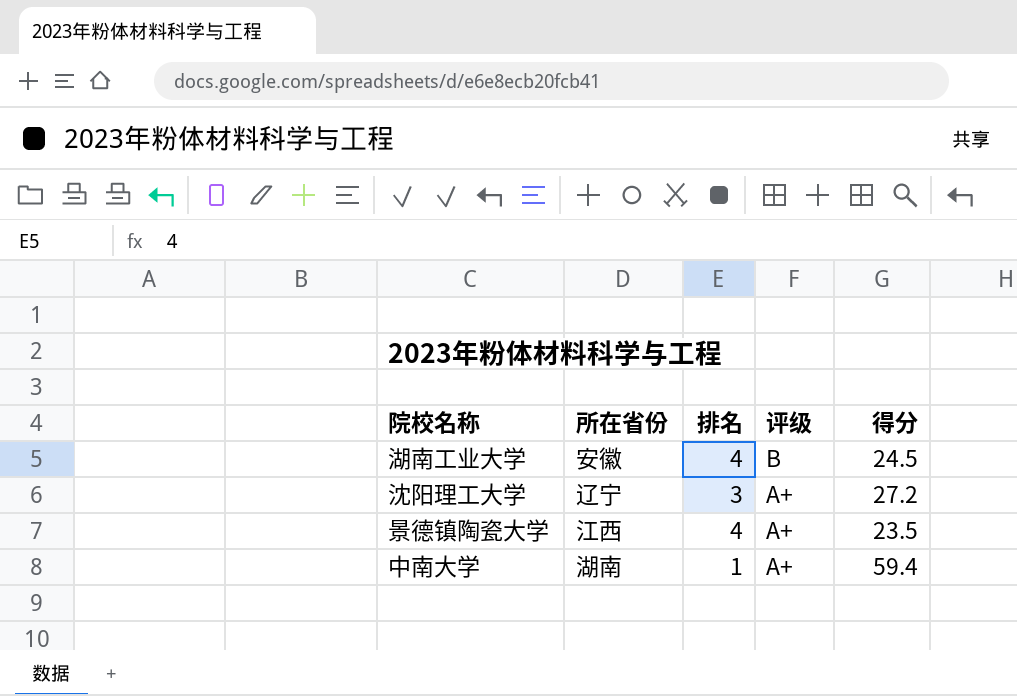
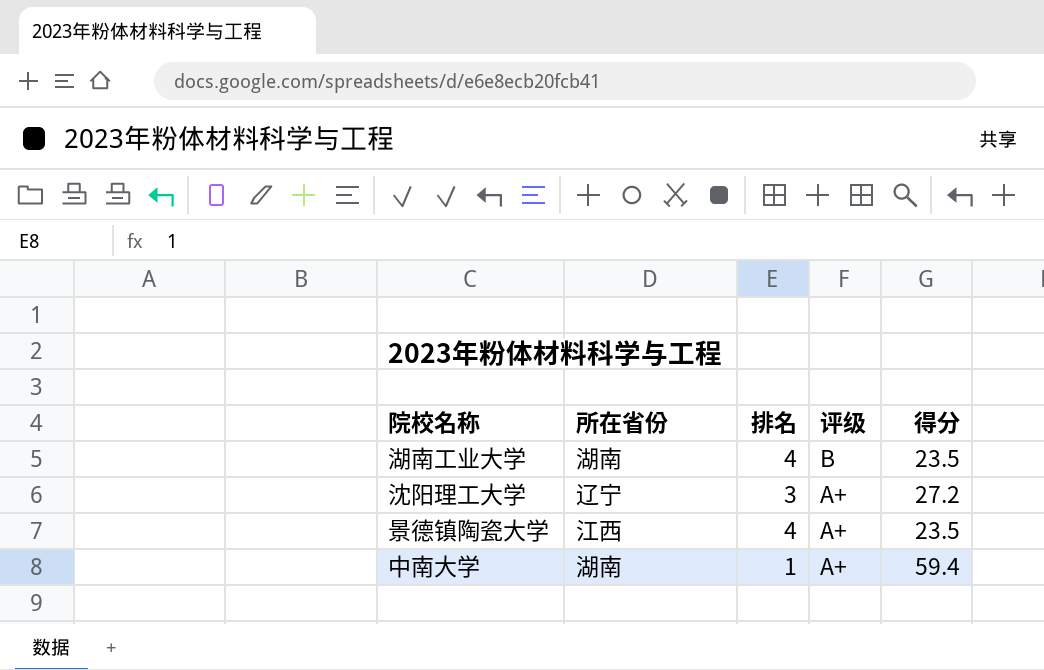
湖南工业大学 | 所在省份: 安徽 -> 湖南
湖南工业大学 | 得分: 24.5 -> 23.5

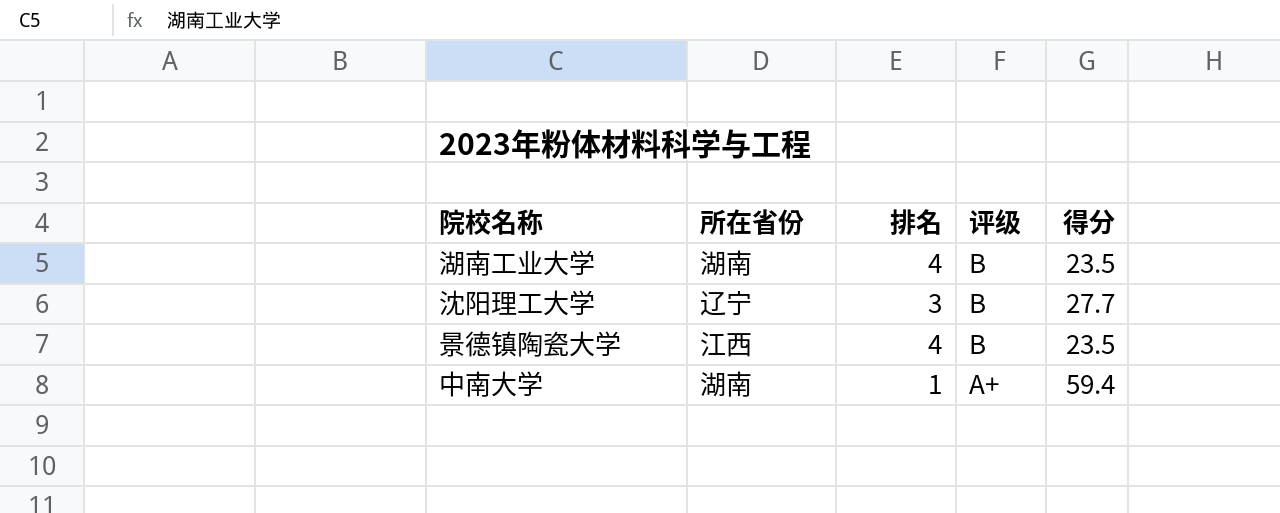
沈阳理工大学 | 评级: A+ -> B
沈阳理工大学 | 得分: 27.2 -> 27.7
景德镇陶瓷大学 | 评级: A+ -> B

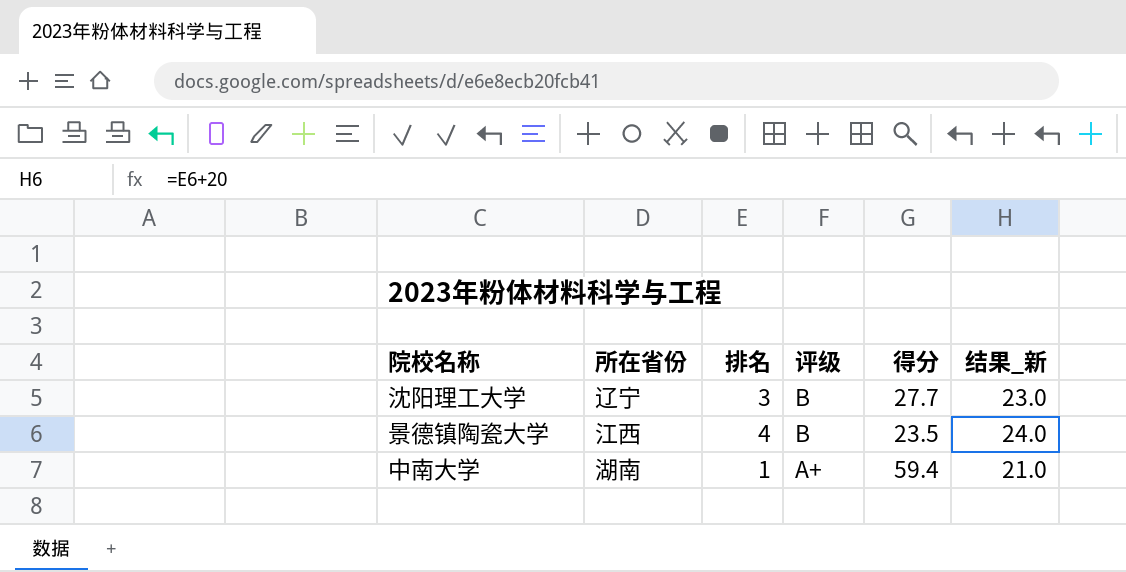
column 结果_新 | formula: none -> [排名] + 20
row 湖南工业大学: 湖南 | 4 | B | 23.5 -> none

